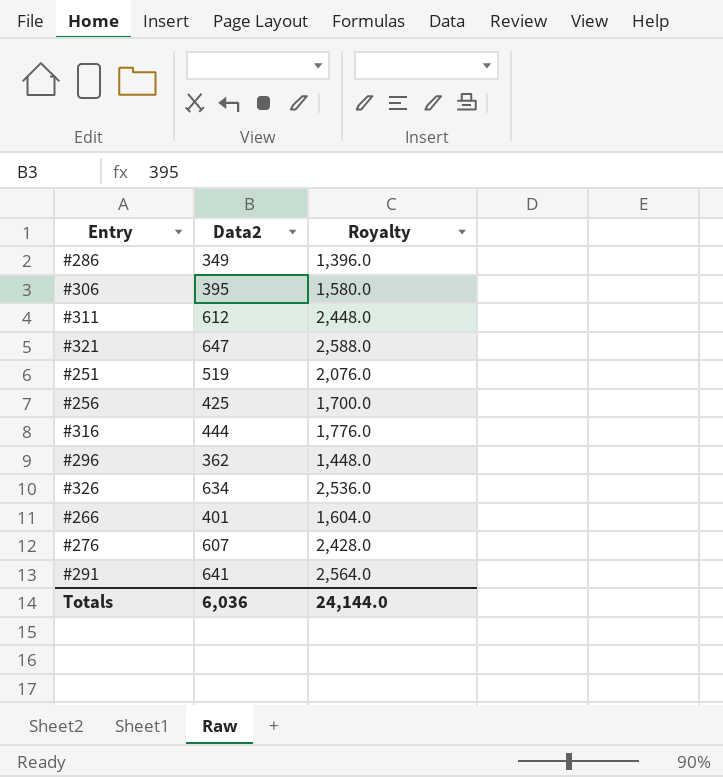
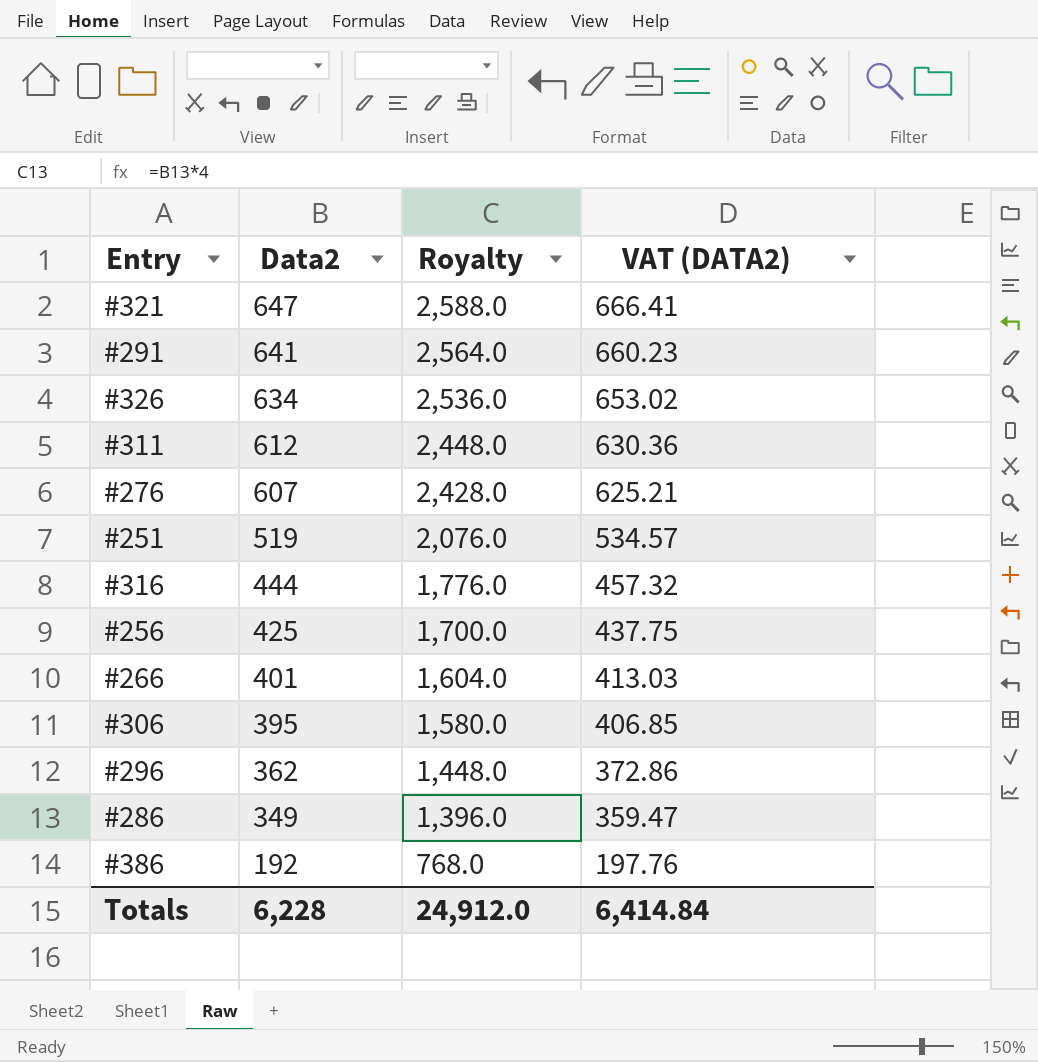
row order: none -> Data2 descending
column VAT (DATA2) | formula: none -> [Data2] * 1.03
row #386: none -> 192 | 768.0 | 197.76
Totals | Data2: 6,036 -> 6,228
Totals | Royalty: 24,144.0 -> 24,912.0

